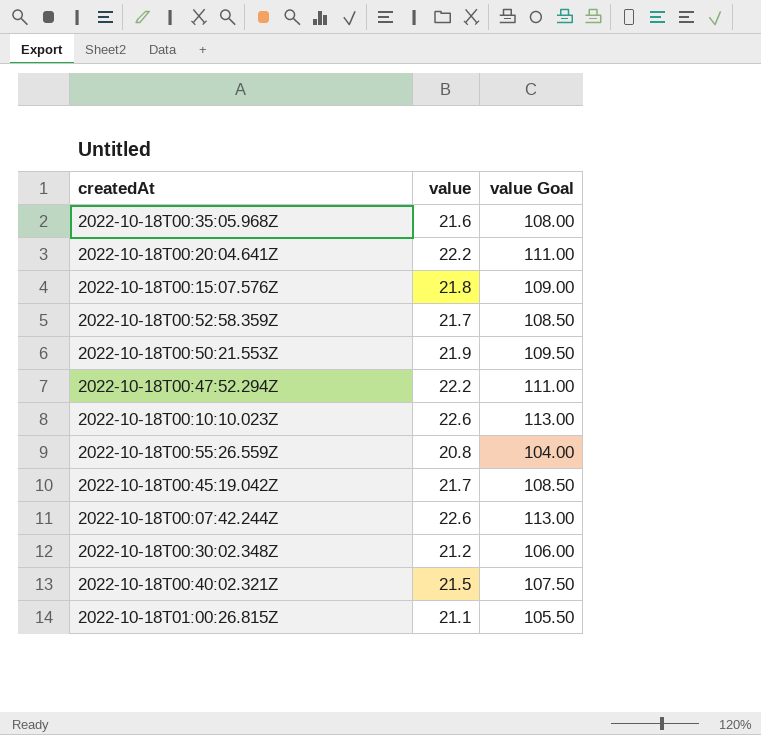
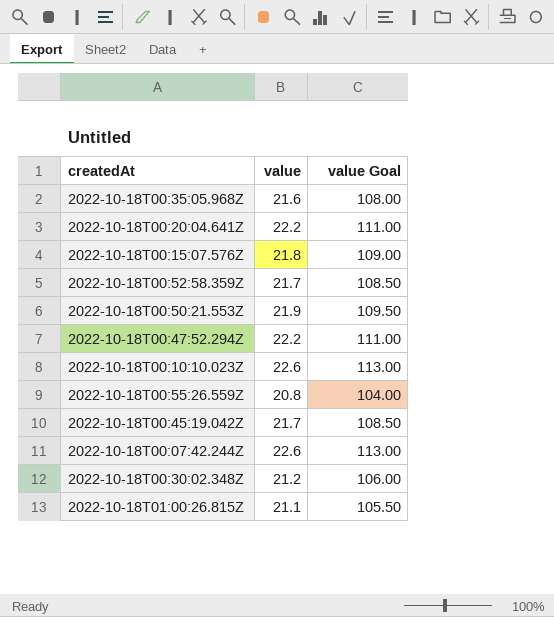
row 2022-10-18T00:40:02.321Z: 21.5 | 107.50 -> none

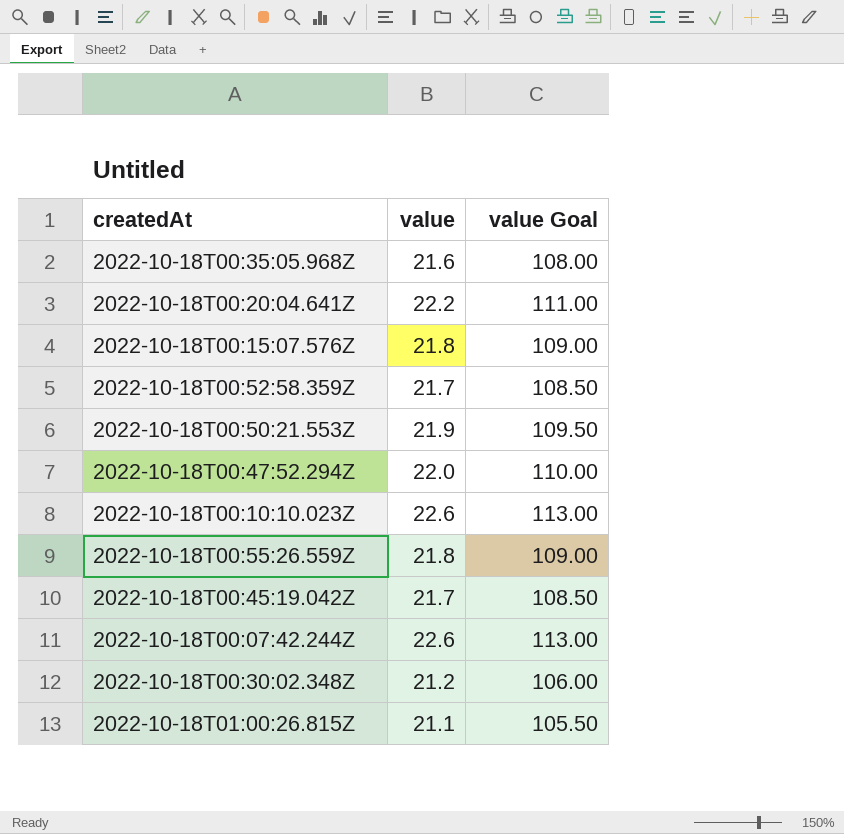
2022-10-18T00:47:52.294Z | value: 22.2 -> 22.0
2022-10-18T00:47:52.294Z | value Goal: 111.00 -> 110.00
2022-10-18T00:55:26.559Z | value: 20.8 -> 21.8
2022-10-18T00:55:26.559Z | value Goal: 104.00 -> 109.00

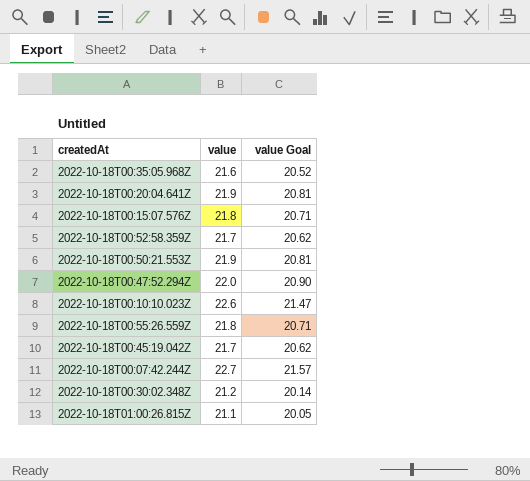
column value Goal | formula: [value] * 5 -> [value] * 0.95
2022-10-18T00:20:04.641Z | value: 22.2 -> 21.9
2022-10-18T00:07:42.244Z | value: 22.6 -> 22.7

